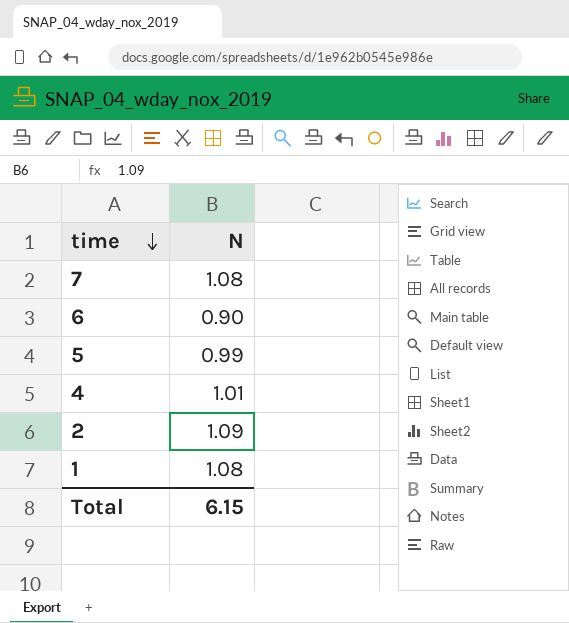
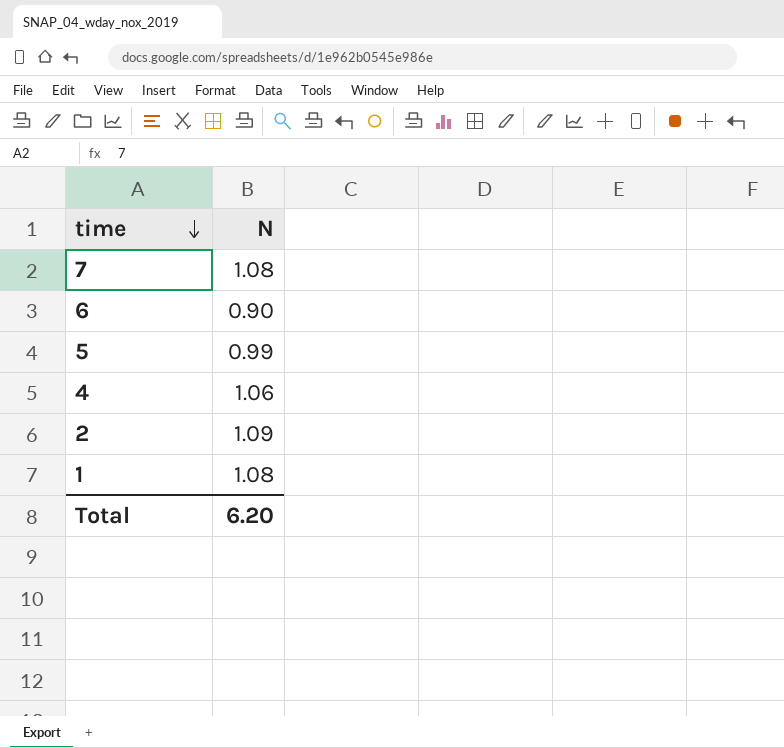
4 | N: 1.01 -> 1.06
Total | N: 6.15 -> 6.20

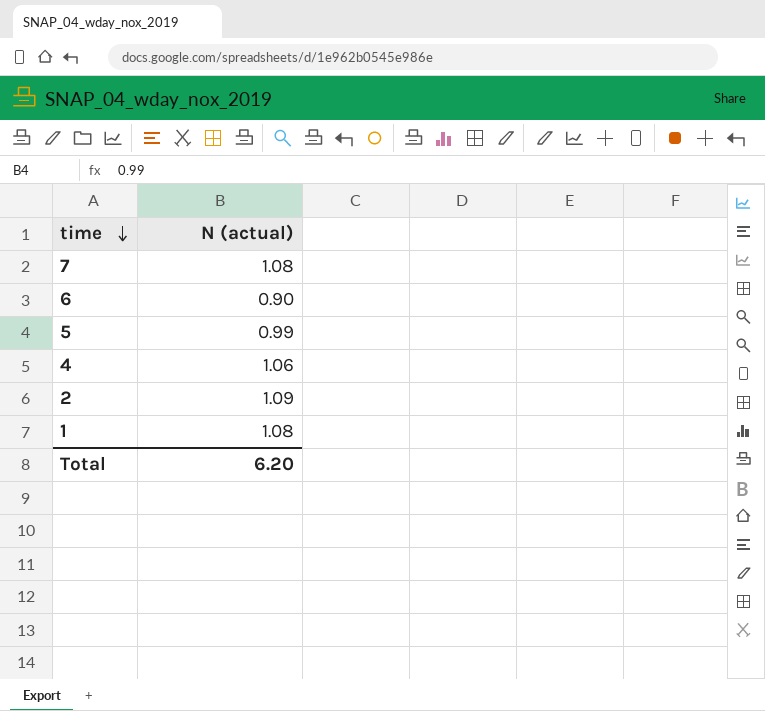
column name: N -> N (actual)

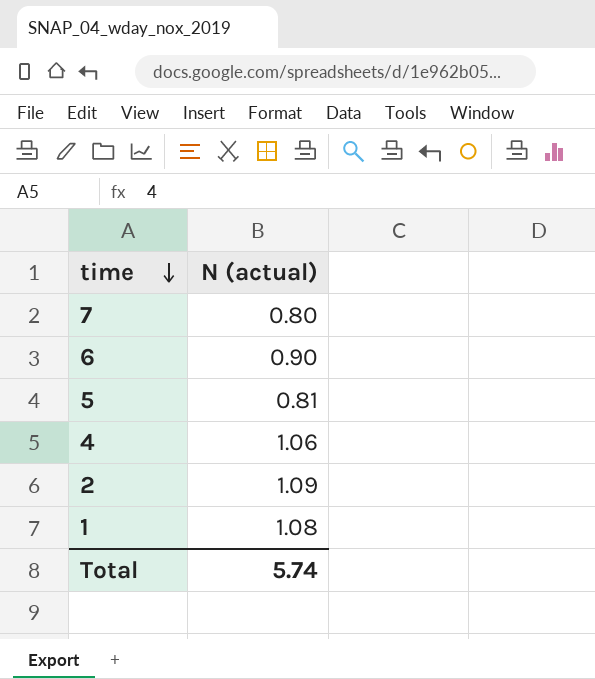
7 | N (actual): 1.08 -> 0.80
5 | N (actual): 0.99 -> 0.81
Total | N (actual): 6.20 -> 5.74

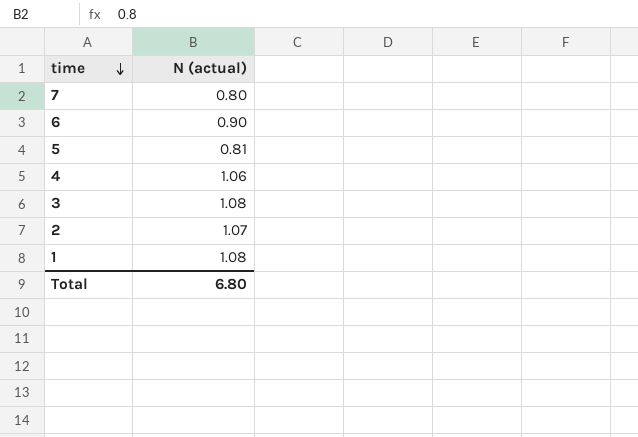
row 3: none -> 1.08
2 | N (actual): 1.09 -> 1.07
Total | N (actual): 5.74 -> 6.80

